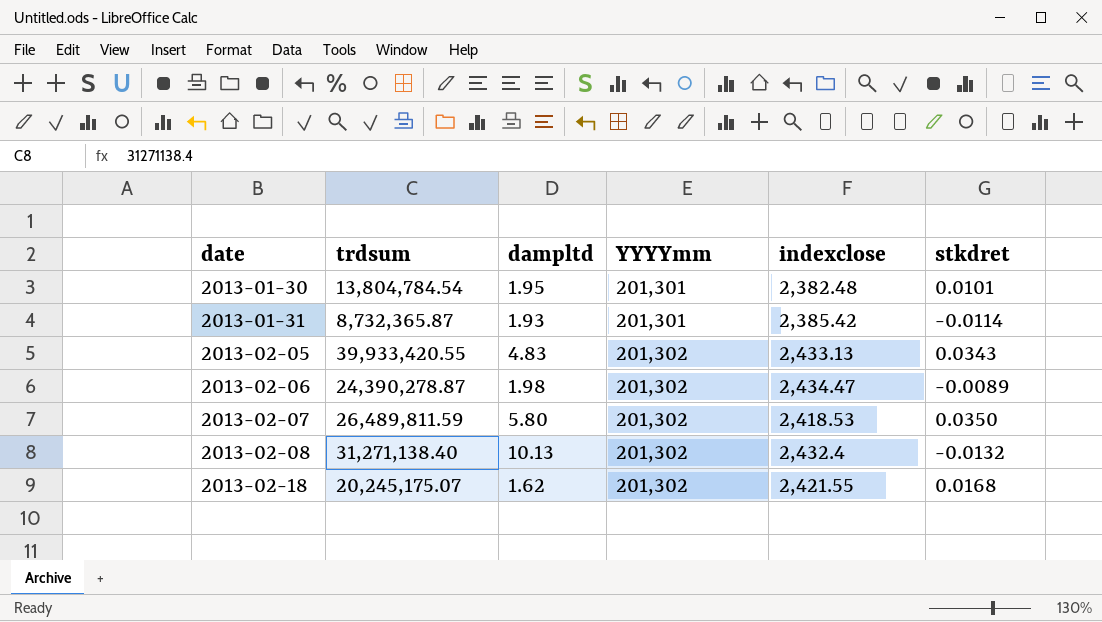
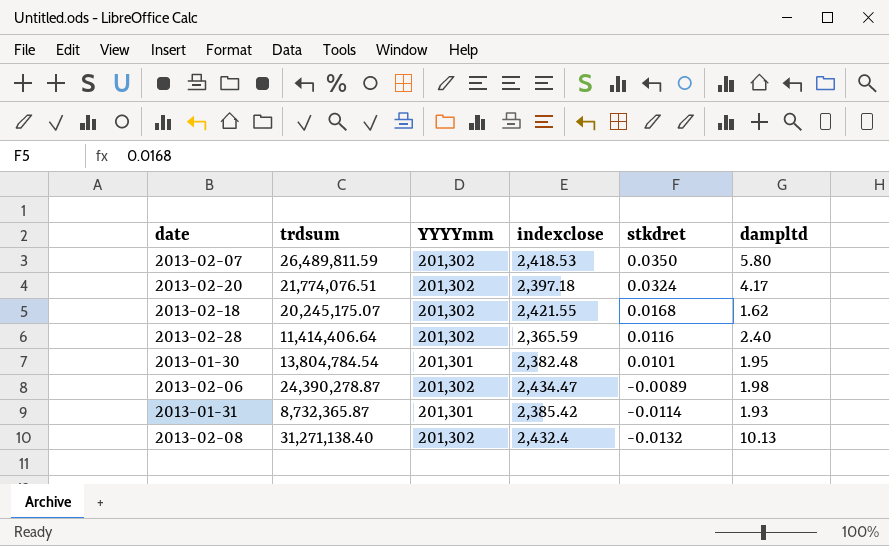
row order: date ascending -> stkdret descending
column dampltd | position: 3 -> 6
row 2013-02-05: 39,933,420.55 | 4.83 | 201,302 | 2,433.13 | 0.0343 -> none
row 2013-02-20: none -> 21,774,076.51 | 201,302 | 2,397.18 | 0.0324 | 4.17
row 2013-02-28: none -> 11,414,406.64 | 201,302 | 2,365.59 | 0.0116 | 2.40

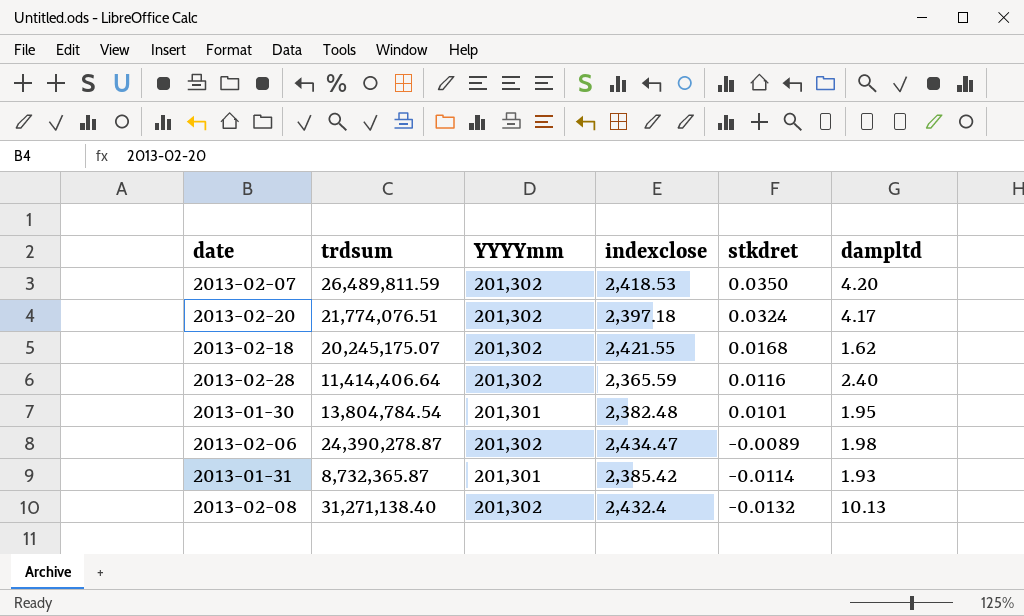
2013-02-07 | dampltd: 5.80 -> 4.20

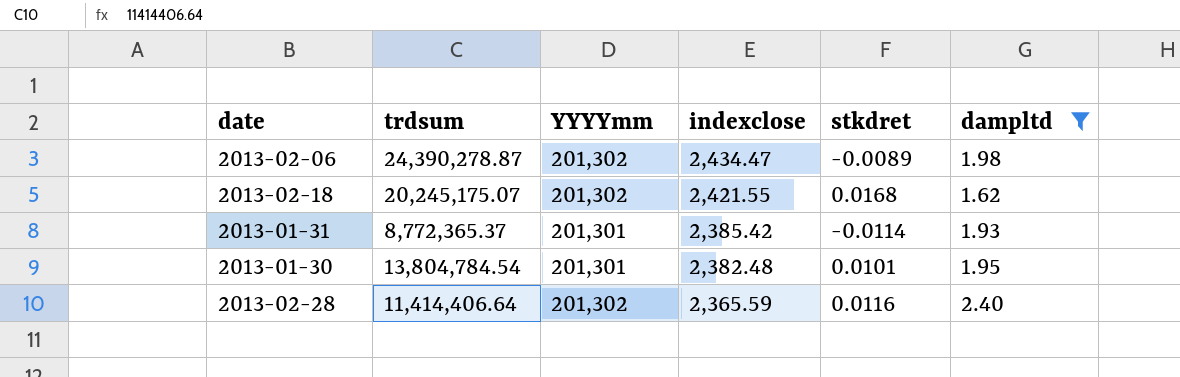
filter: none -> dampltd <= 2.40
row order: stkdret descending -> indexclose descending
2013-01-31 | trdsum: 8,732,365.87 -> 8,772,365.37

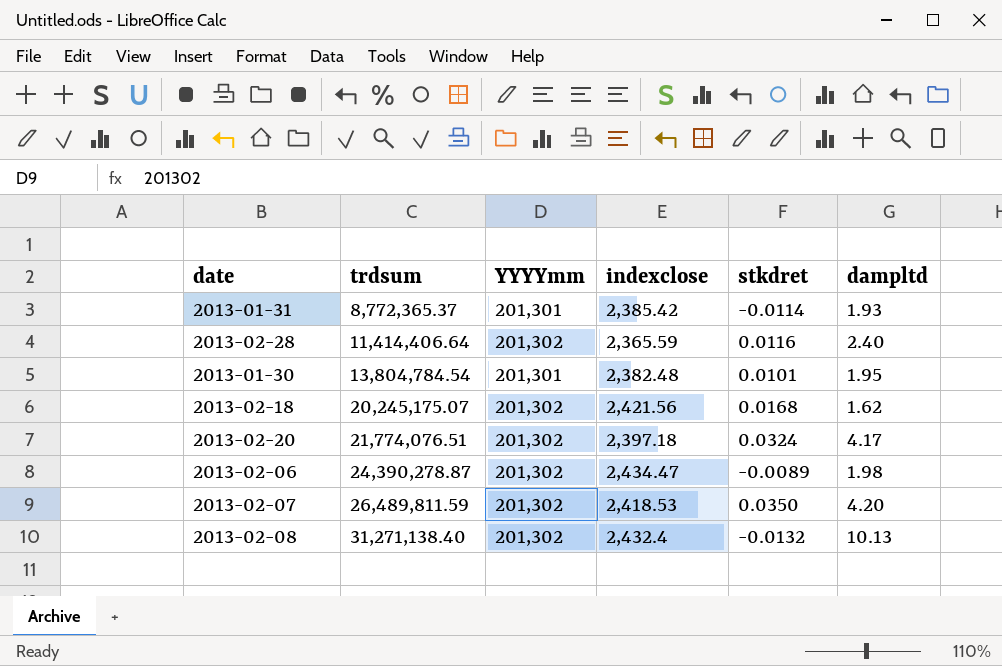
filter: dampltd <= 2.40 -> none
row order: indexclose descending -> trdsum ascending
2013-02-18 | indexclose: 2,421.55 -> 2,421.56

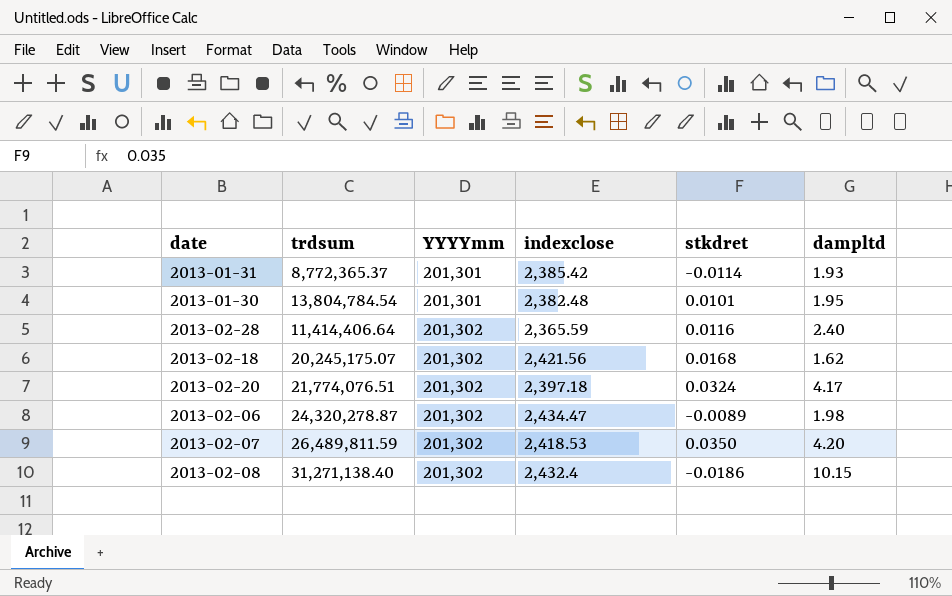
row order: trdsum ascending -> YYYYmm ascending
2013-02-06 | trdsum: 24,390,278.87 -> 24,320,278.87
2013-02-08 | stkdret: -0.0132 -> -0.0186
2013-02-08 | dampltd: 10.13 -> 10.15

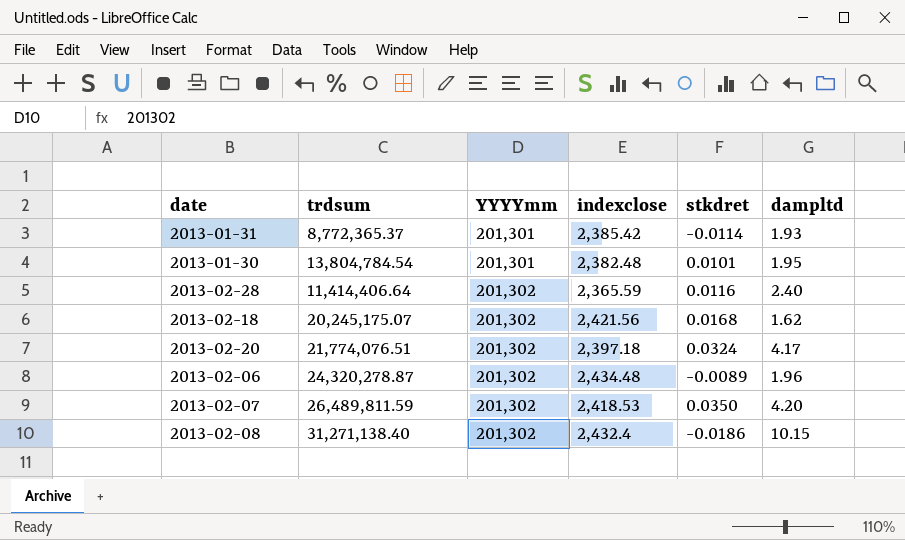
2013-02-06 | indexclose: 2,434.47 -> 2,434.48
2013-02-06 | dampltd: 1.98 -> 1.96

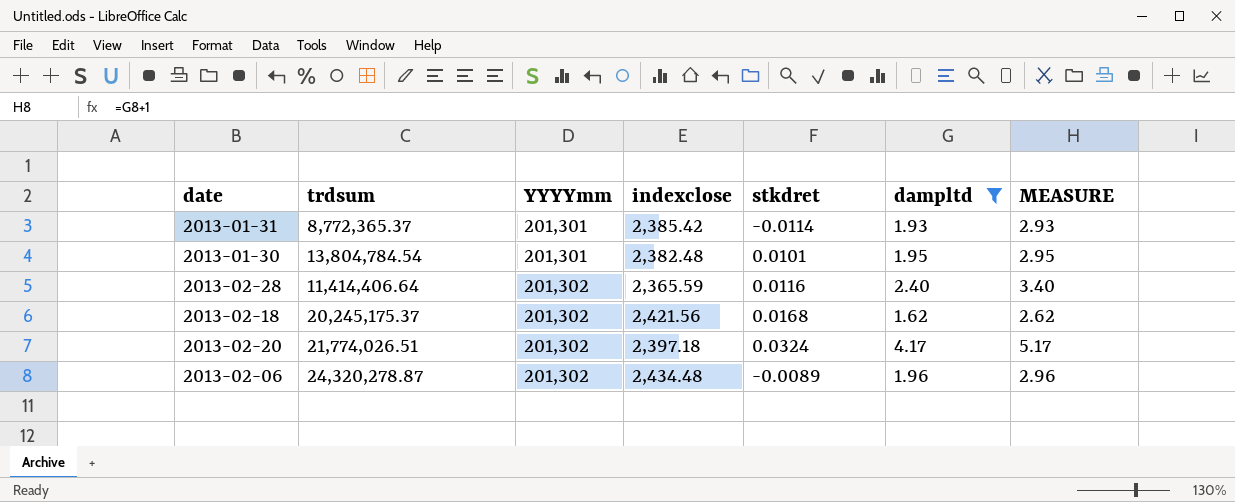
filter: none -> dampltd <= 4.17
column MEASURE | formula: none -> [dampltd] + 1
2013-02-18 | trdsum: 20,245,175.07 -> 20,245,175.37
2013-02-20 | trdsum: 21,774,076.51 -> 21,774,026.51

